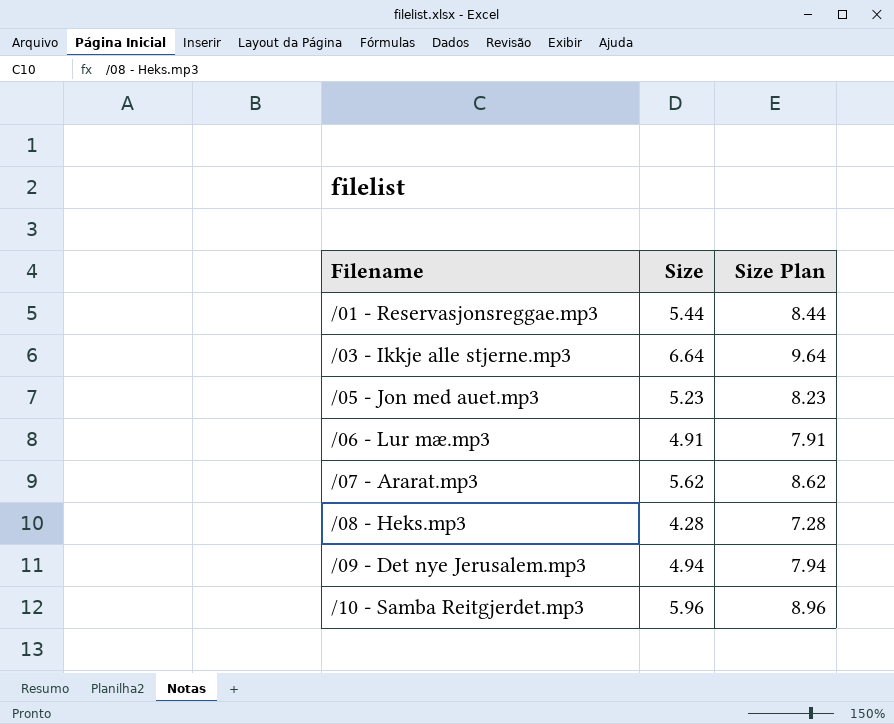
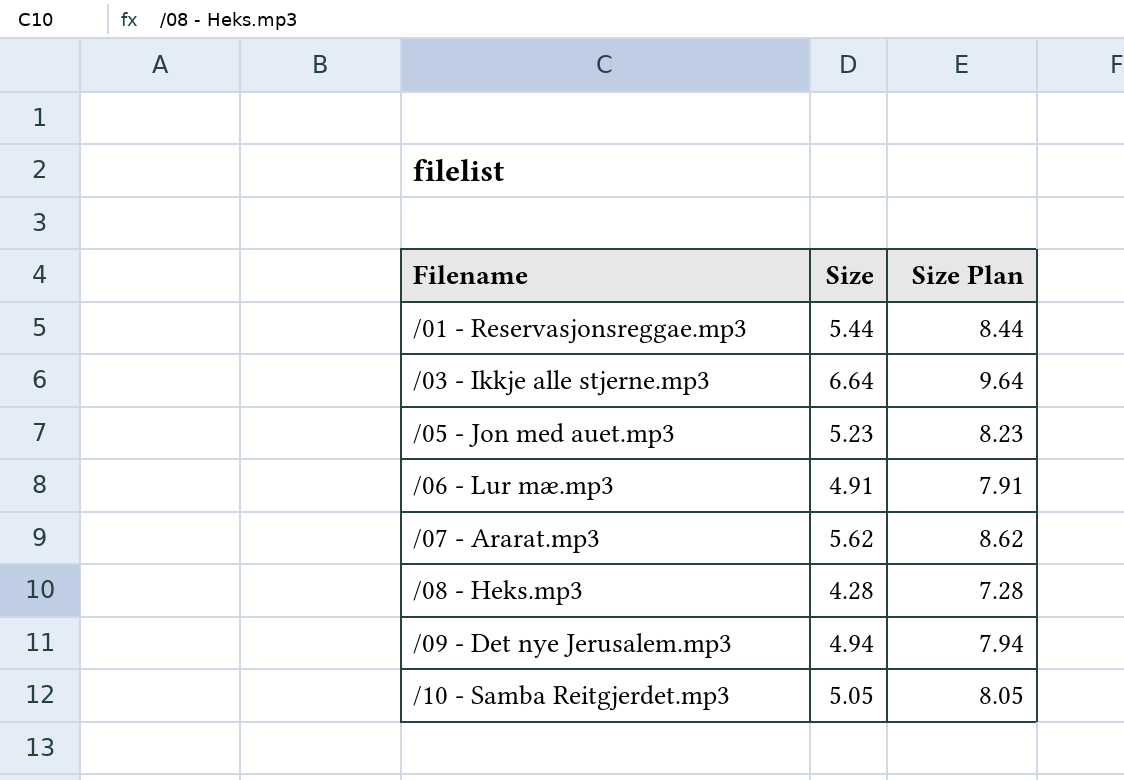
/10 - Samba Reitgjerdet.mp3 | Size: 5.96 -> 5.05
/10 - Samba Reitgjerdet.mp3 | Size Plan: 8.96 -> 8.05

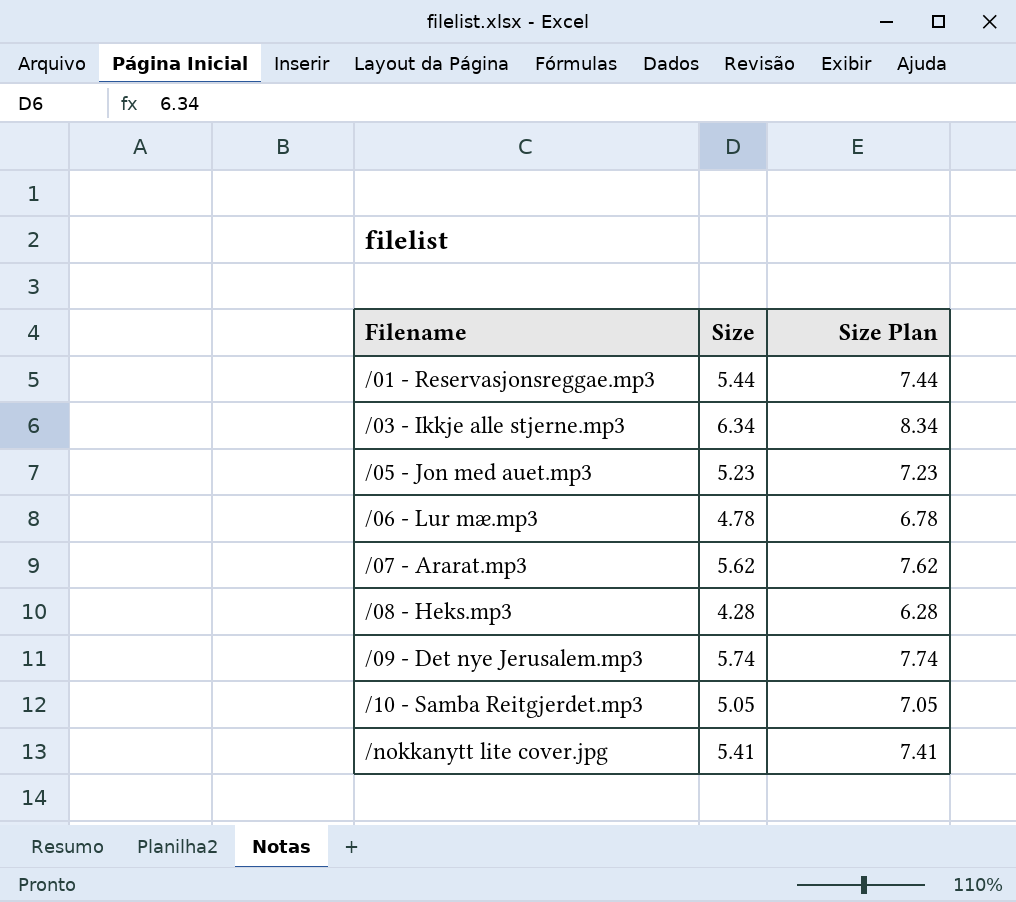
column Size Plan | formula: [Size] + 3 -> [Size] + 2
/03 - Ikkje alle stjerne.mp3 | Size: 6.64 -> 6.34
/06 - Lur mæ.mp3 | Size: 4.91 -> 4.78
/09 - Det nye Jerusalem.mp3 | Size: 4.94 -> 5.74
row /nokkanytt lite cover.jpg: none -> 5.41 | 7.41

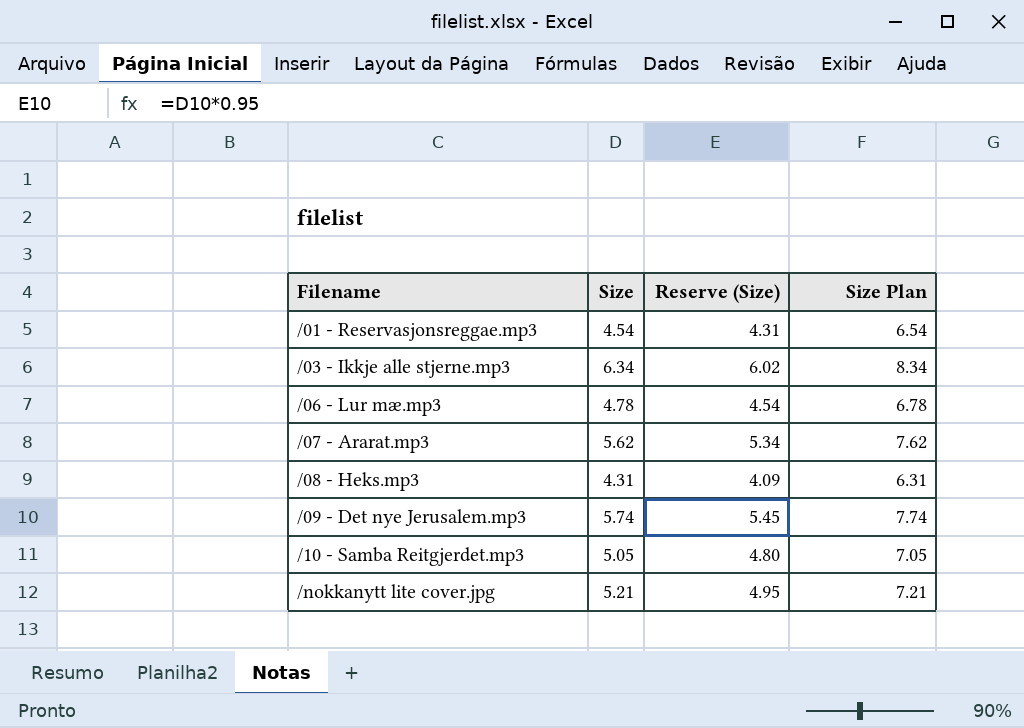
column Reserve (Size) | formula: none -> [Size] * 0.95
row /05 - Jon med auet.mp3: 5.23 | 7.23 -> none
/01 - Reservasjonsreggae.mp3 | Size: 5.44 -> 4.54
/01 - Reservasjonsreggae.mp3 | Size Plan: 7.44 -> 6.54
/08 - Heks.mp3 | Size: 4.28 -> 4.31
/08 - Heks.mp3 | Size Plan: 6.28 -> 6.31
/nokkanytt lite cover.jpg | Size: 5.41 -> 5.21
/nokkanytt lite cover.jpg | Size Plan: 7.41 -> 7.21

